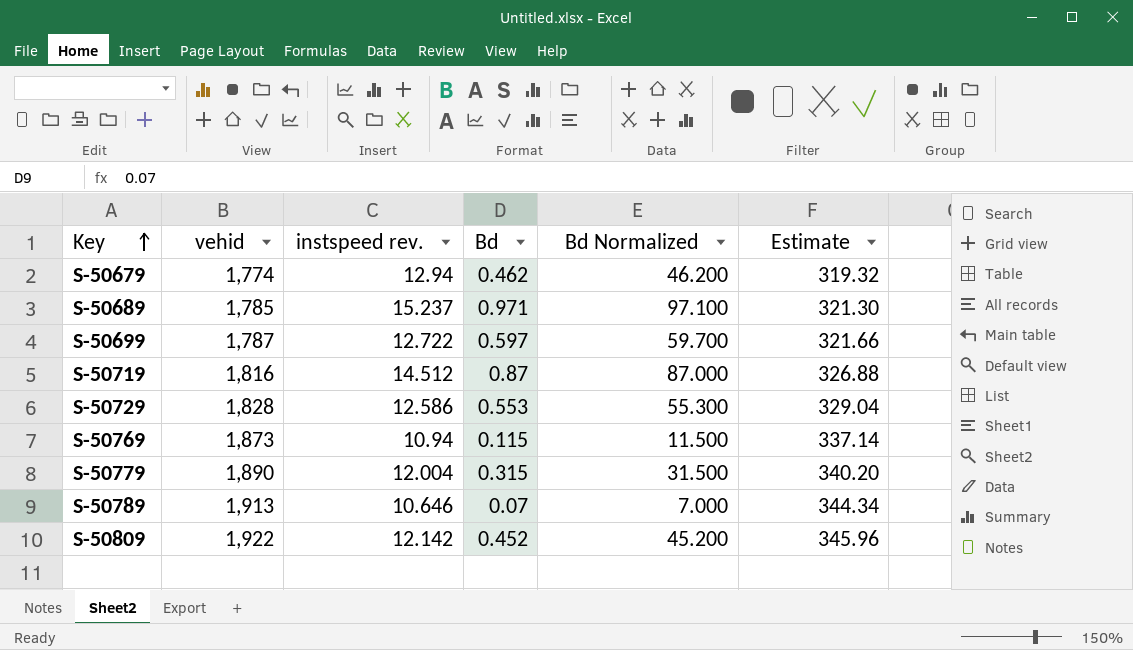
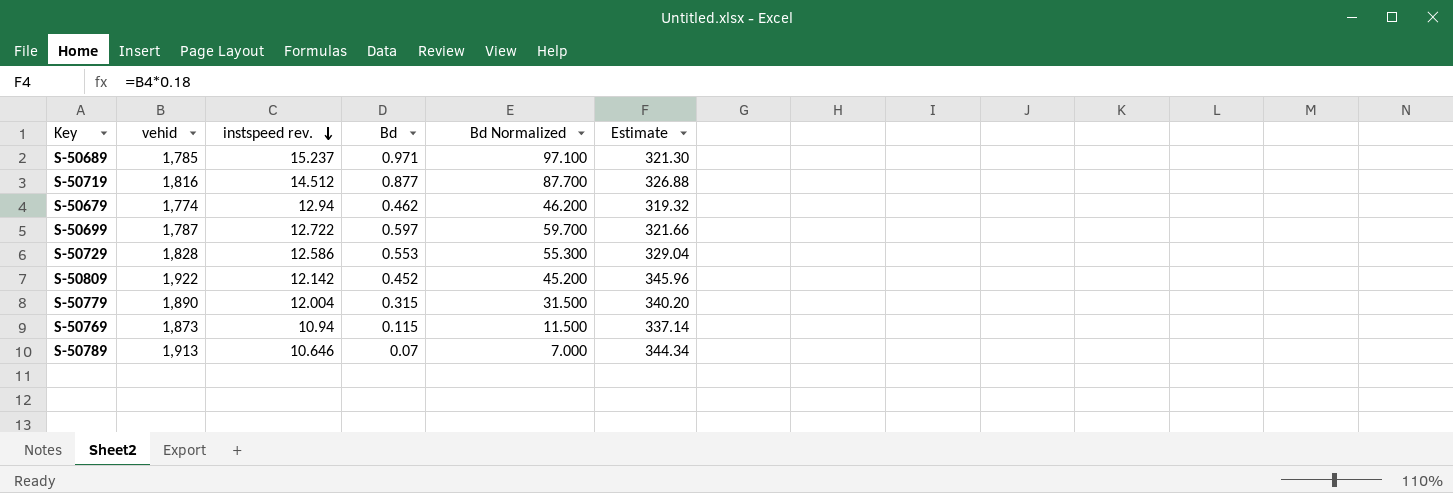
row order: Key ascending -> instspeed rev. descending
S-50719 | Bd: 0.87 -> 0.877
S-50719 | Bd Normalized: 87.000 -> 87.700

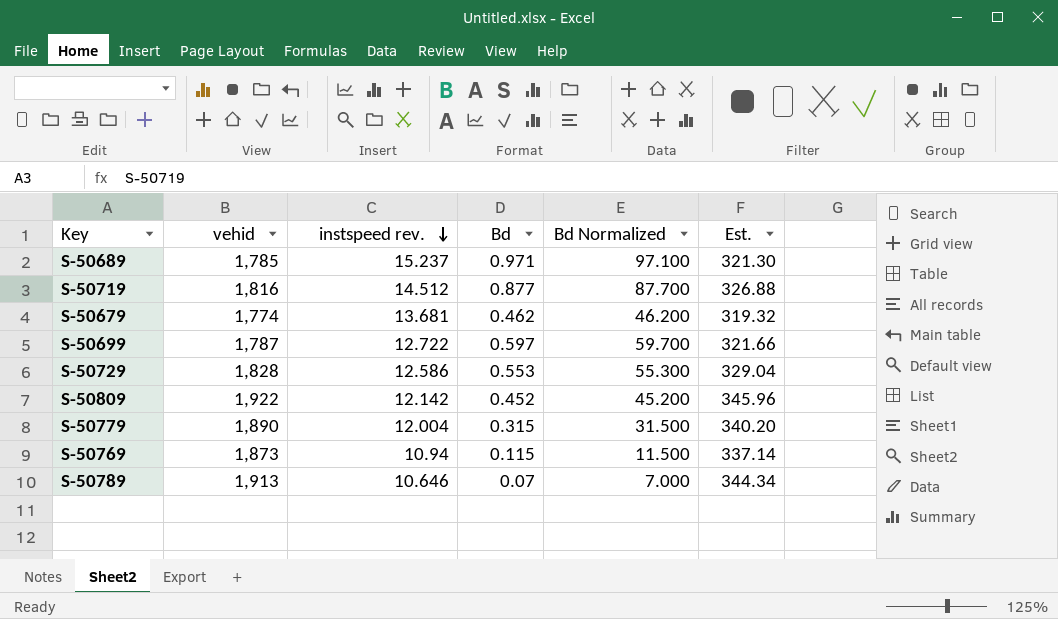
column name: Estimate -> Est.
S-50679 | instspeed rev.: 12.94 -> 13.681

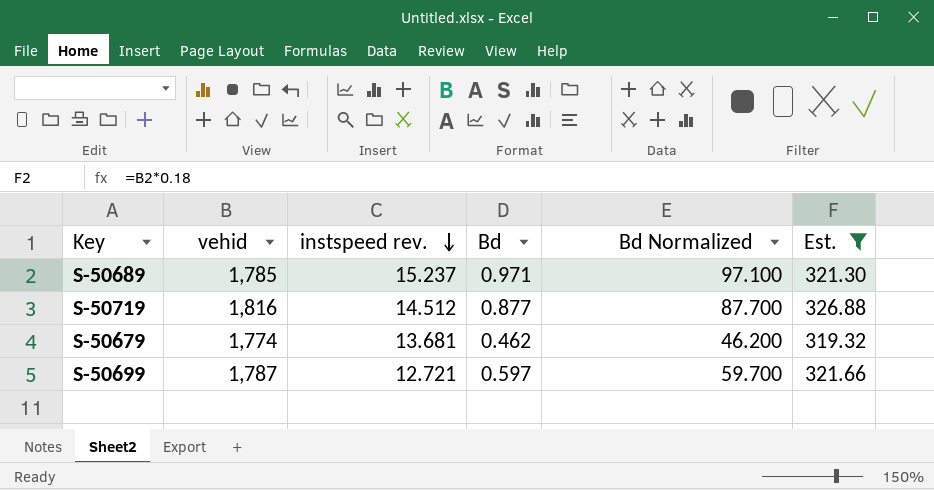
filter: none -> Est. <= 326.88
S-50699 | instspeed rev.: 12.722 -> 12.721

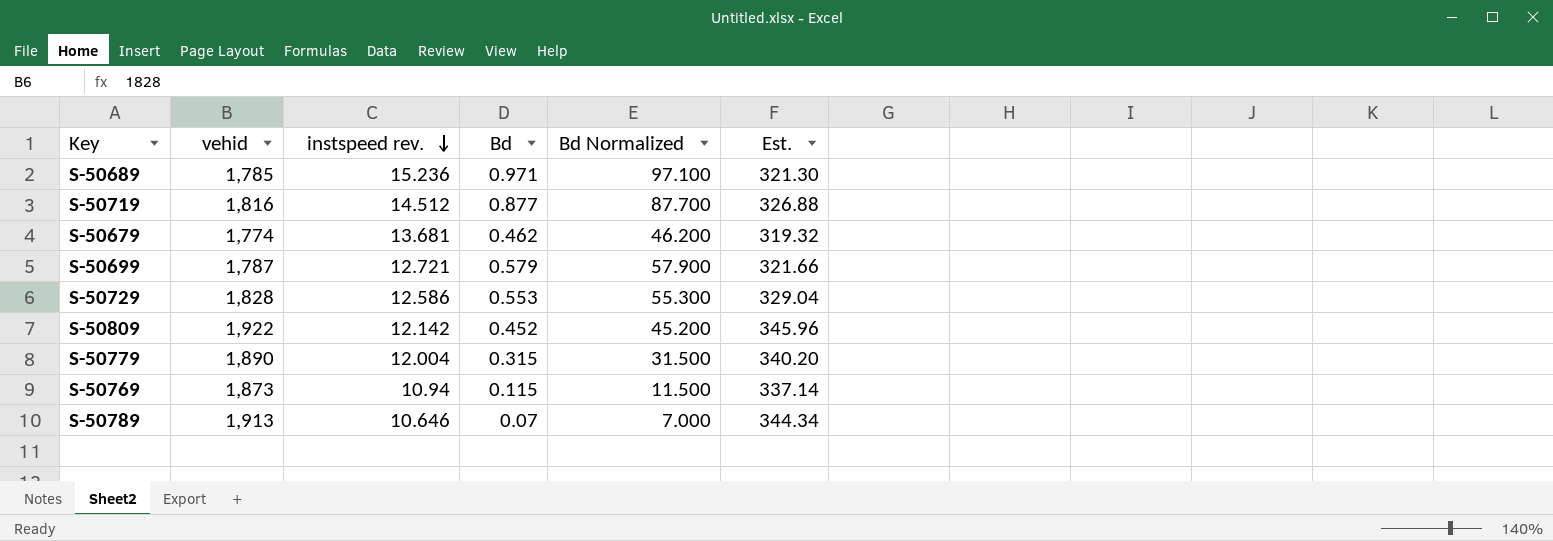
filter: Est. <= 326.88 -> none
S-50689 | instspeed rev.: 15.237 -> 15.236
S-50699 | Bd: 0.597 -> 0.579
S-50699 | Bd Normalized: 59.700 -> 57.900

